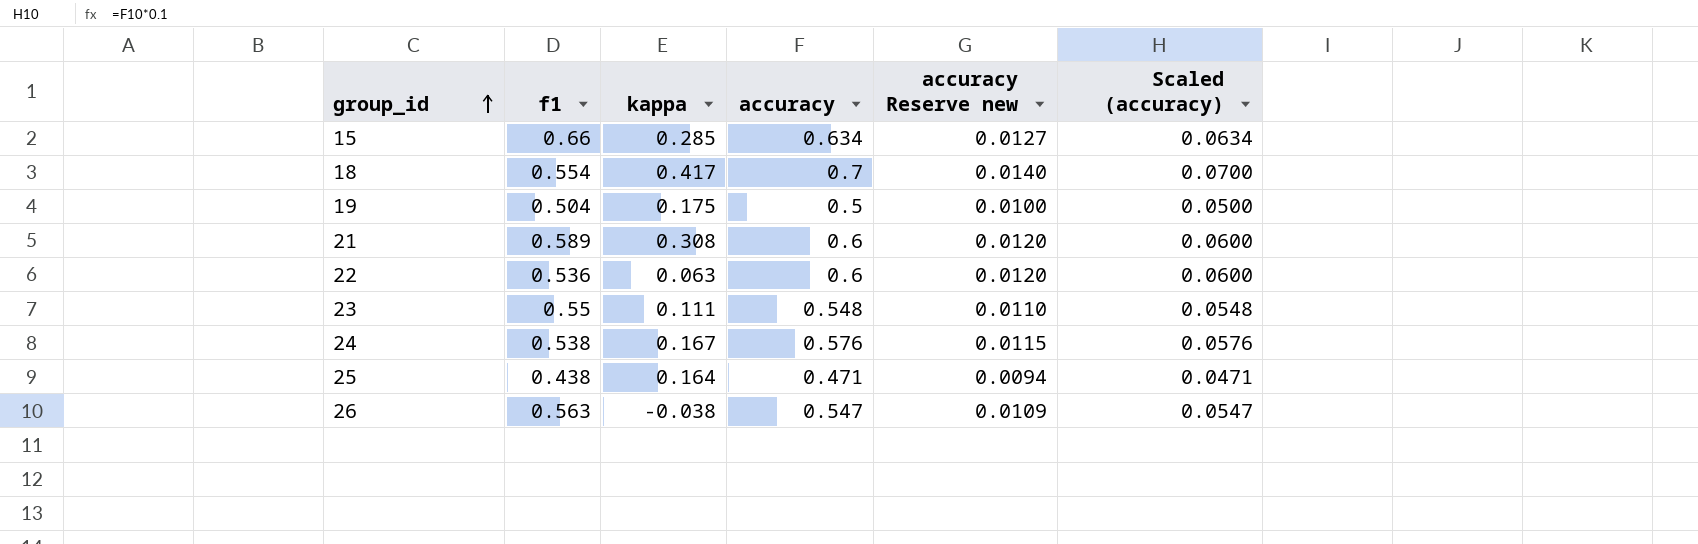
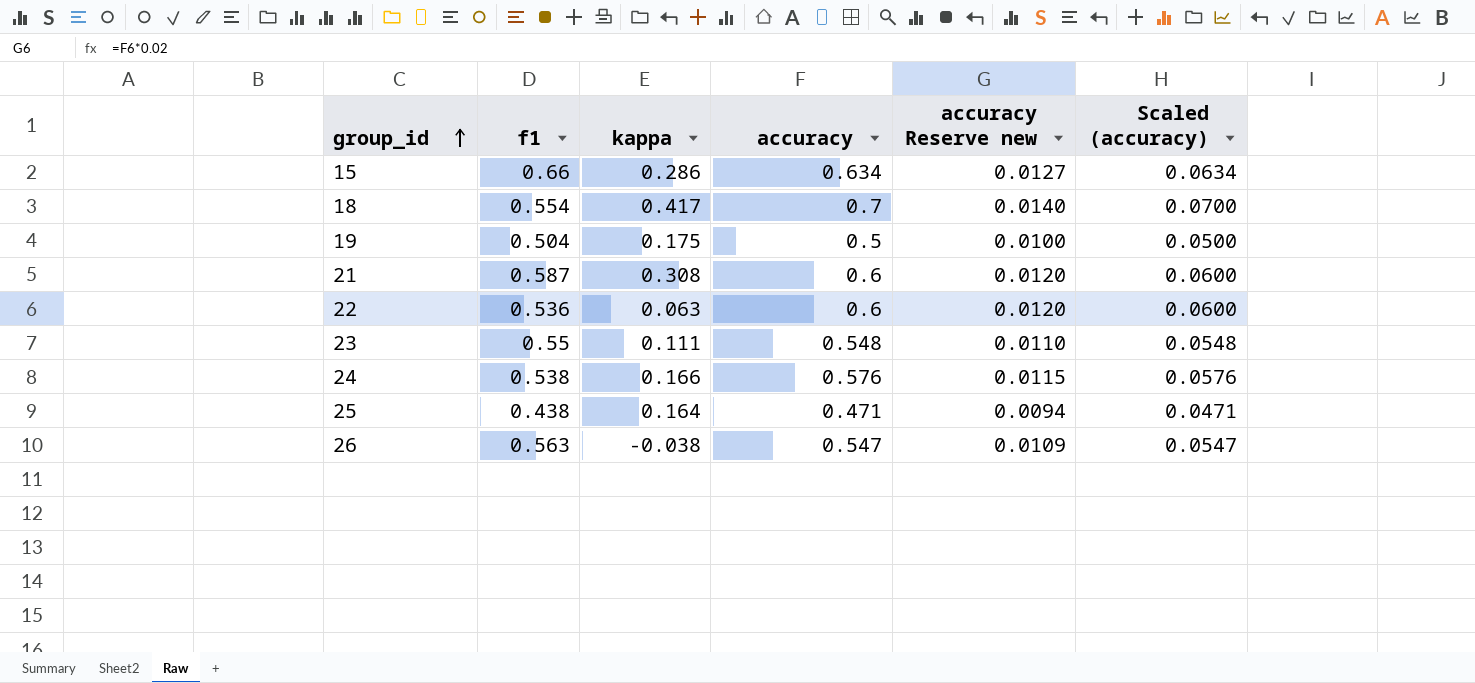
15 | kappa: 0.285 -> 0.286
21 | f1: 0.589 -> 0.587
24 | kappa: 0.167 -> 0.166

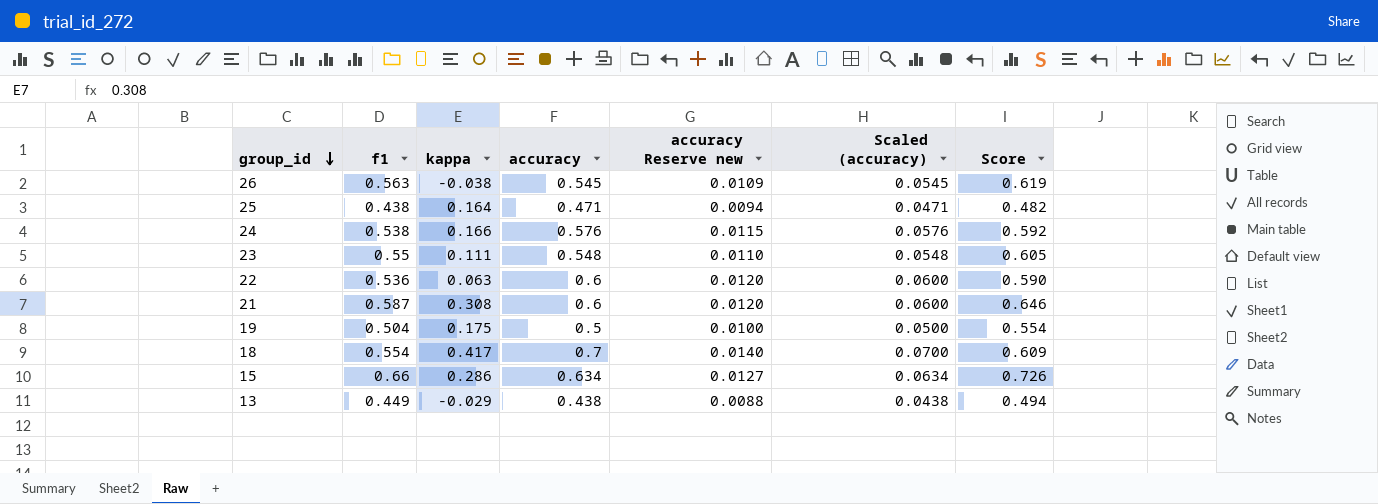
row order: group_id ascending -> group_id descending
column Score | formula: none -> [f1] * 1.1
26 | accuracy: 0.547 -> 0.545
26 | Scaled (accuracy): 0.0547 -> 0.0545
row 13: none -> 0.449 | -0.029 | 0.438 | 0.0088 | 0.0438 | 0.494

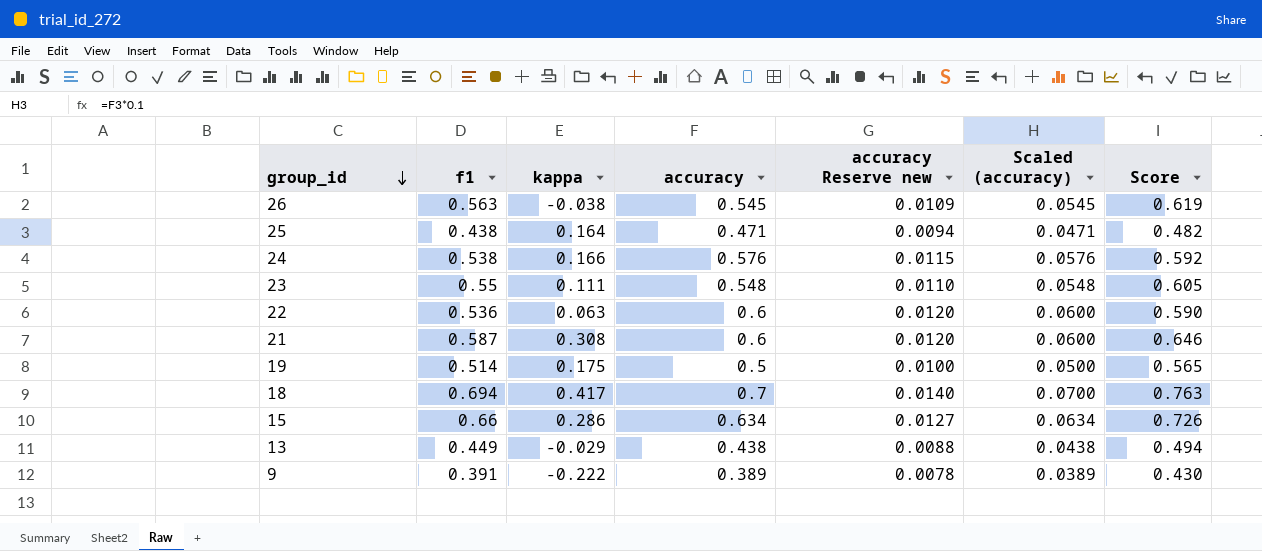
19 | f1: 0.504 -> 0.514
19 | Score: 0.554 -> 0.565
18 | f1: 0.554 -> 0.694
18 | Score: 0.609 -> 0.763
row 9: none -> 0.391 | -0.222 | 0.389 | 0.0078 | 0.0389 | 0.430

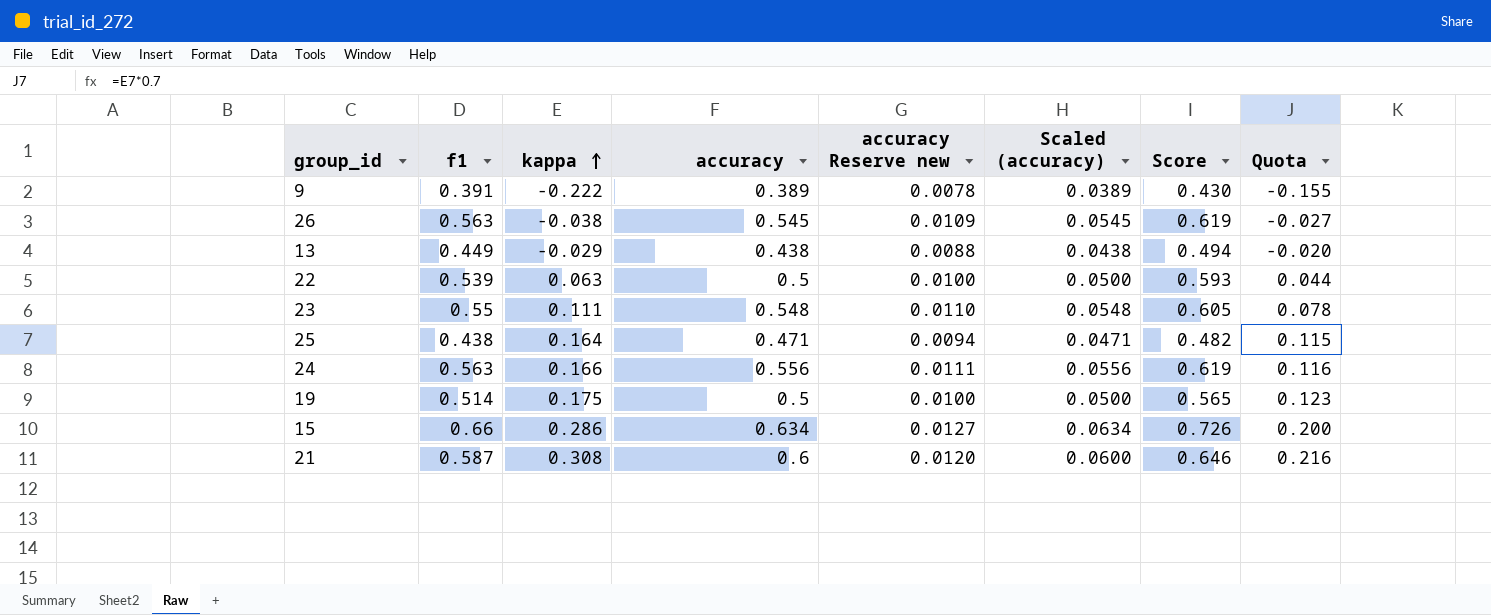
row order: group_id descending -> kappa ascending
column Quota | formula: none -> [kappa] * 0.7
row 18: 0.694 | 0.417 | 0.7 | 0.0140 | 0.0700 | 0.763 -> none
22 | f1: 0.536 -> 0.539
22 | accuracy: 0.6 -> 0.5
22 | accuracy Reserve new: 0.0120 -> 0.0100
22 | Scaled (accuracy): 0.0600 -> 0.0500
22 | Score: 0.590 -> 0.593
24 | f1: 0.538 -> 0.563
24 | accuracy: 0.576 -> 0.556
24 | accuracy Reserve new: 0.0115 -> 0.0111
24 | Scaled (accuracy): 0.0576 -> 0.0556
24 | Score: 0.592 -> 0.619

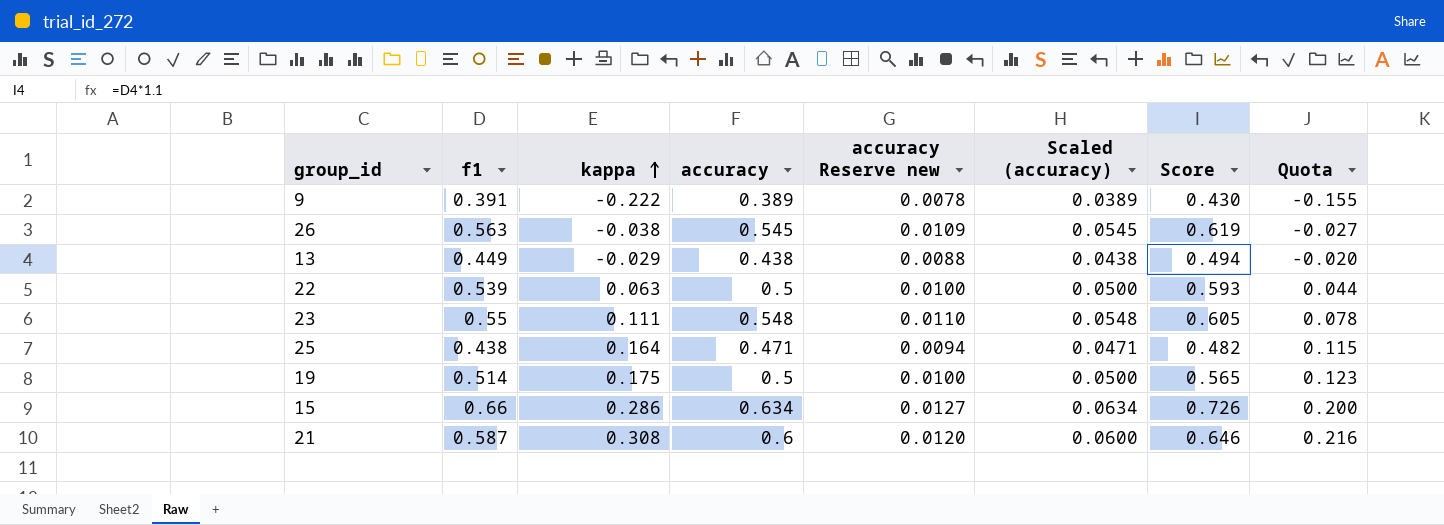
row 24: 0.563 | 0.166 | 0.556 | 0.0111 | 0.0556 | 0.619 | 0.116 -> none

